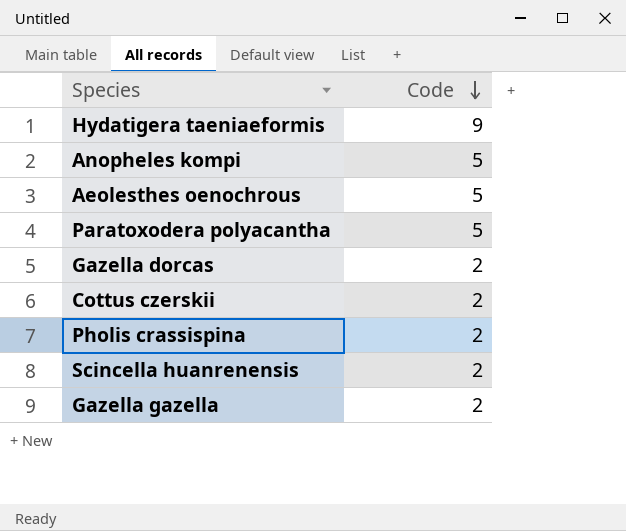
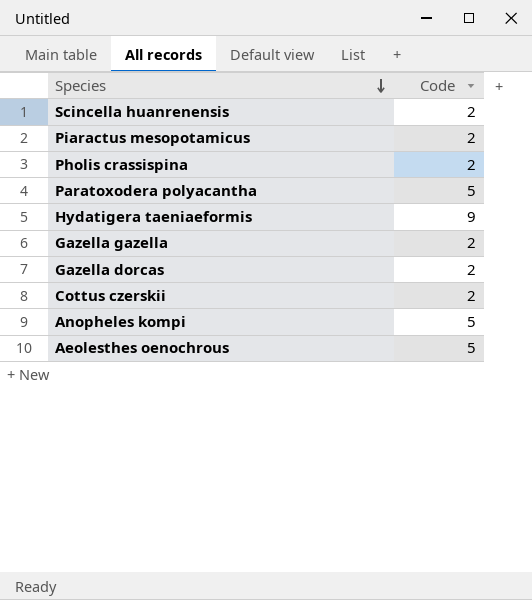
row order: Code descending -> Species descending
row Piaractus mesopotamicus: none -> 2

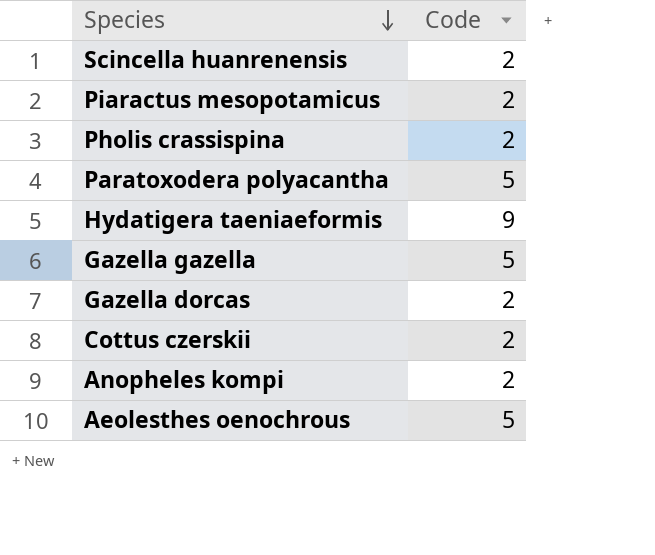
Gazella gazella | Code: 2 -> 5
Anopheles kompi | Code: 5 -> 2

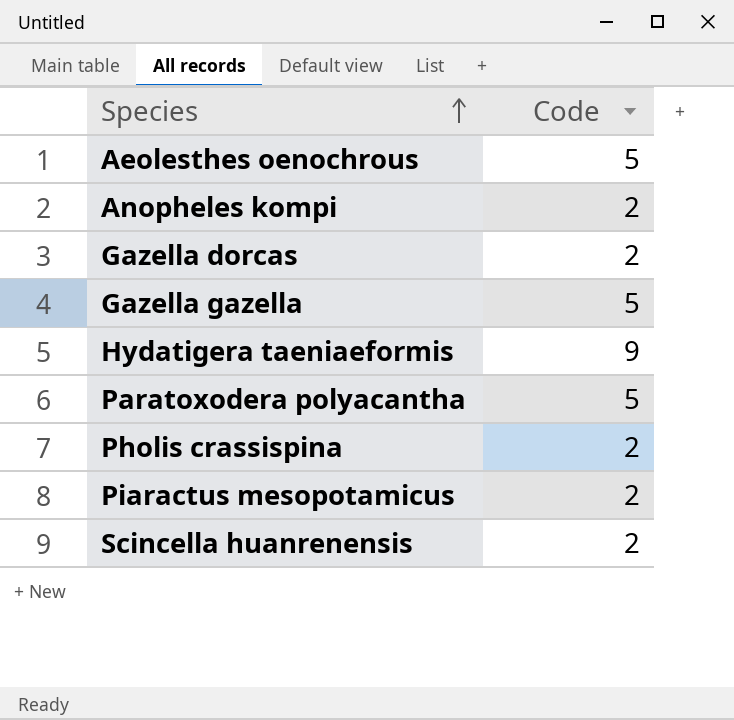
row order: Species descending -> Species ascending
row Cottus czerskii: 2 -> none

